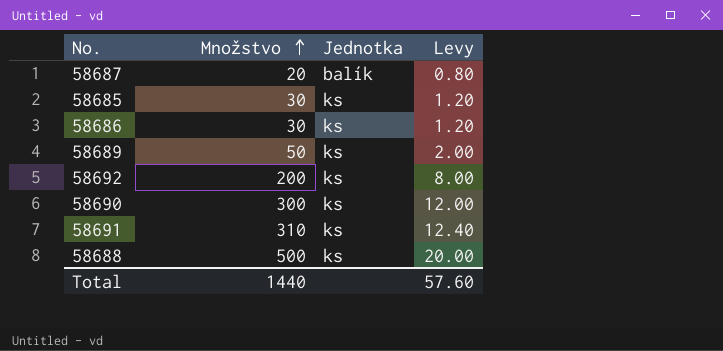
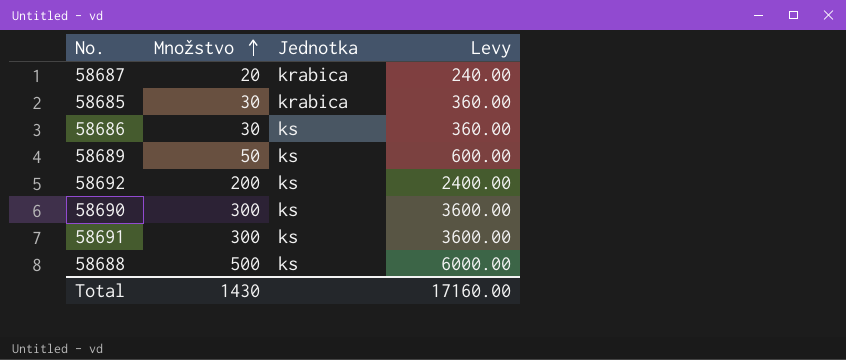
column Levy | formula: [Množstvo] * 0.04 -> [Množstvo] * 12
58687 | Jednotka: balík -> krabica
58685 | Jednotka: ks -> krabica
58691 | Množstvo: 310 -> 300
Total | Množstvo: 1440 -> 1430
Total | Levy: 57.60 -> 17160.00

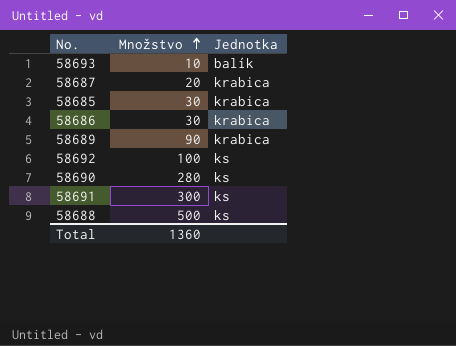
column Levy | formula: [Množstvo] * 12 -> none
row 58693: none -> 10 | balík
58686 | Jednotka: ks -> krabica
58689 | Množstvo: 50 -> 90
58689 | Jednotka: ks -> krabica
58692 | Množstvo: 200 -> 100
58690 | Množstvo: 300 -> 280
Total | Množstvo: 1430 -> 1360

